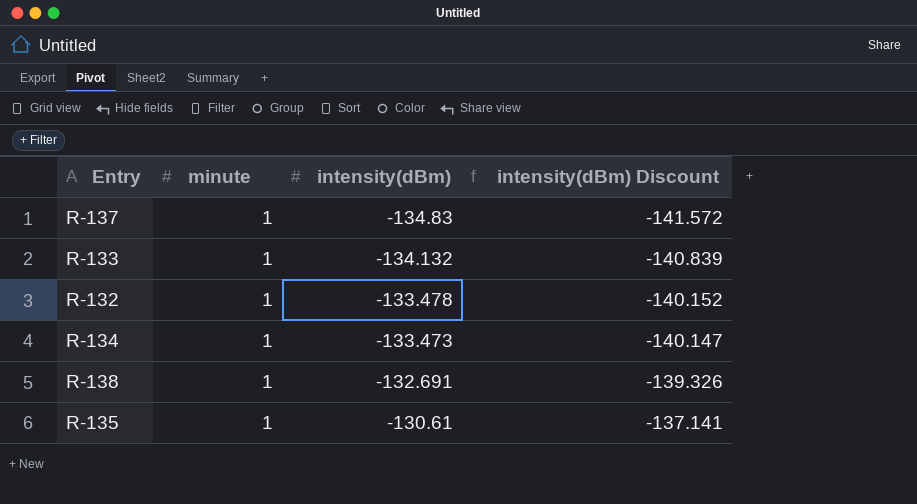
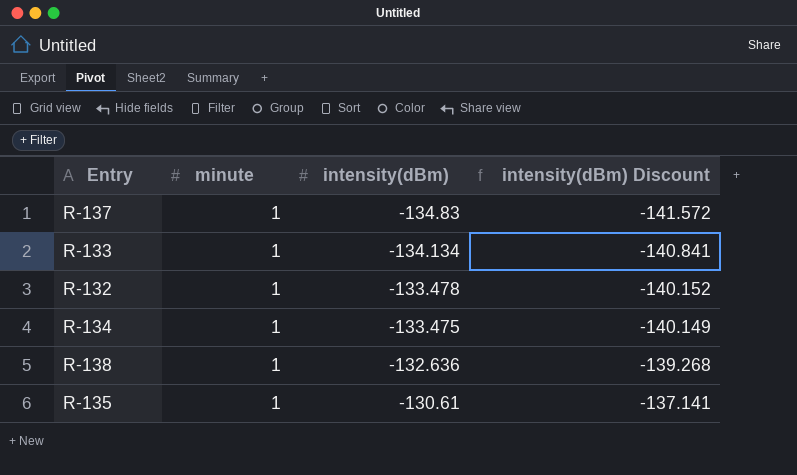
R-133 | intensity(dBm): -134.132 -> -134.134
R-133 | intensity(dBm) Discount: -140.839 -> -140.841
R-134 | intensity(dBm): -133.473 -> -133.475
R-134 | intensity(dBm) Discount: -140.147 -> -140.149
R-138 | intensity(dBm): -132.691 -> -132.636
R-138 | intensity(dBm) Discount: -139.326 -> -139.268

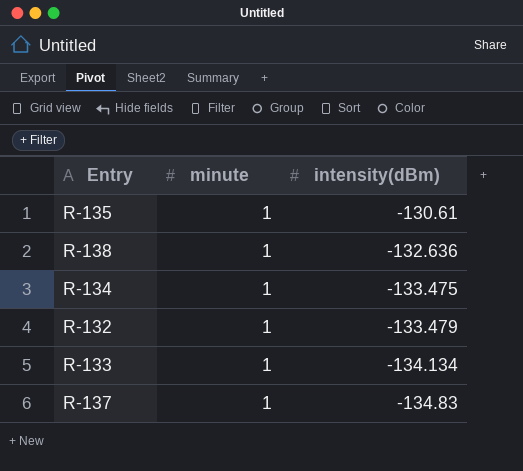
row order: intensity(dBm) ascending -> intensity(dBm) descending
column intensity(dBm) Discount | formula: [intensity(dBm)] * 1.05 -> none
R-132 | intensity(dBm): -133.478 -> -133.479

